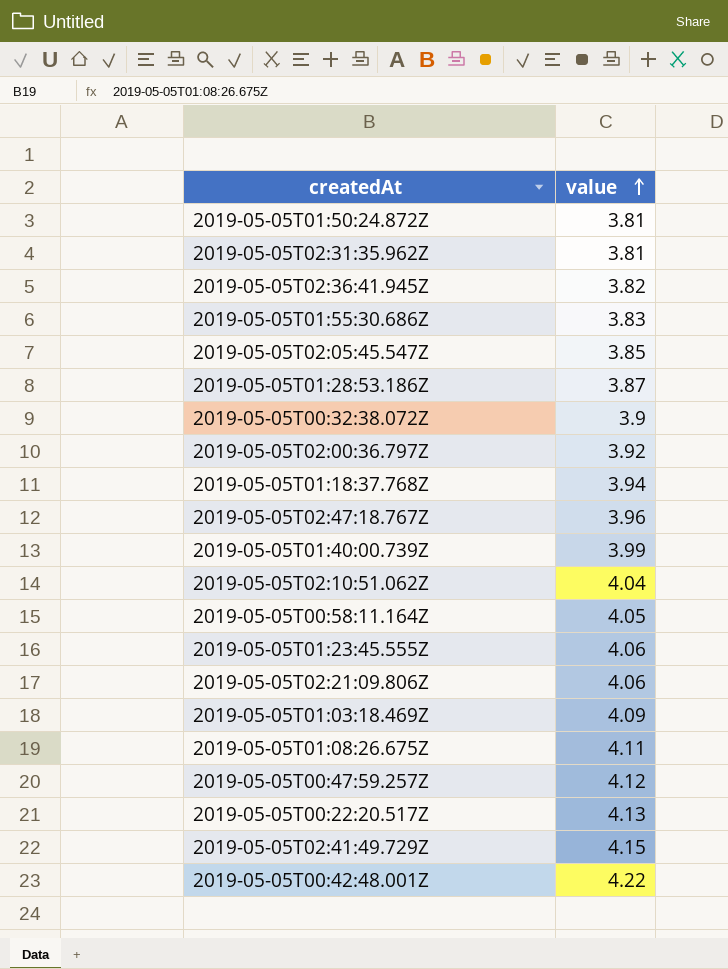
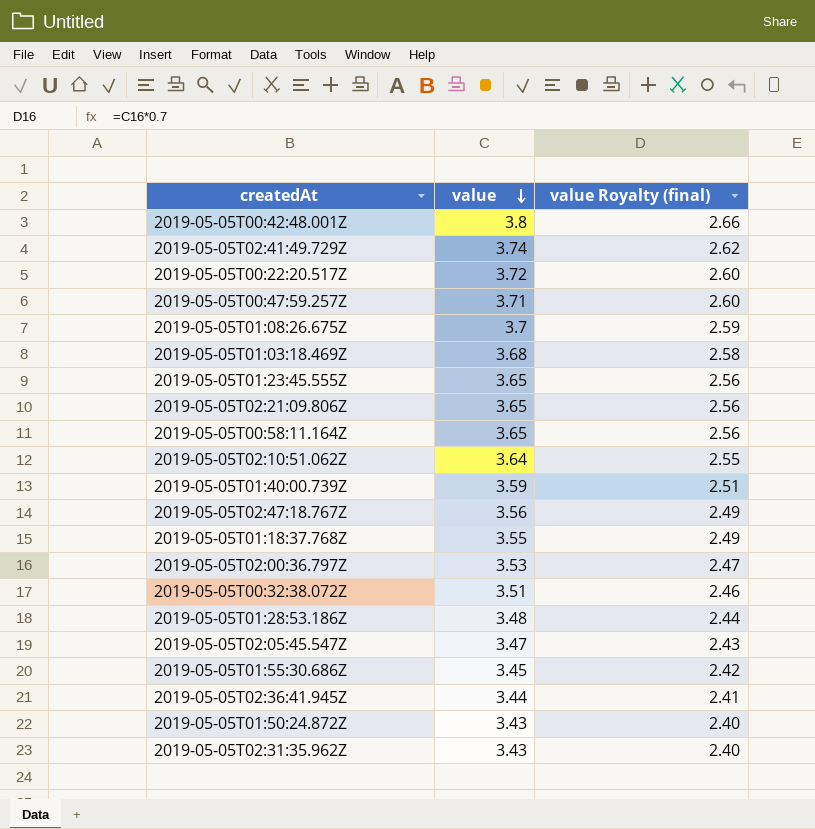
row order: value ascending -> value descending
column value Royalty (final) | formula: none -> [value] * 0.7
2019-05-05T00:42:48.001Z | value: 4.22 -> 3.8
2019-05-05T02:41:49.729Z | value: 4.15 -> 3.74
2019-05-05T00:22:20.517Z | value: 4.13 -> 3.72
2019-05-05T00:47:59.257Z | value: 4.12 -> 3.71
2019-05-05T01:08:26.675Z | value: 4.11 -> 3.7
2019-05-05T01:03:18.469Z | value: 4.09 -> 3.68
2019-05-05T01:23:45.555Z | value: 4.06 -> 3.65
2019-05-05T02:21:09.806Z | value: 4.06 -> 3.65
2019-05-05T00:58:11.164Z | value: 4.05 -> 3.65
2019-05-05T02:10:51.062Z | value: 4.04 -> 3.64
2019-05-05T01:40:00.739Z | value: 3.99 -> 3.59
2019-05-05T02:47:18.767Z | value: 3.96 -> 3.56
2019-05-05T01:18:37.768Z | value: 3.94 -> 3.55
2019-05-05T02:00:36.797Z | value: 3.92 -> 3.53
2019-05-05T00:32:38.072Z | value: 3.9 -> 3.51
2019-05-05T01:28:53.186Z | value: 3.87 -> 3.48
2019-05-05T02:05:45.547Z | value: 3.85 -> 3.47
2019-05-05T01:55:30.686Z | value: 3.83 -> 3.45
2019-05-05T02:36:41.945Z | value: 3.82 -> 3.44
2019-05-05T01:50:24.872Z | value: 3.81 -> 3.43
2019-05-05T02:31:35.962Z | value: 3.81 -> 3.43

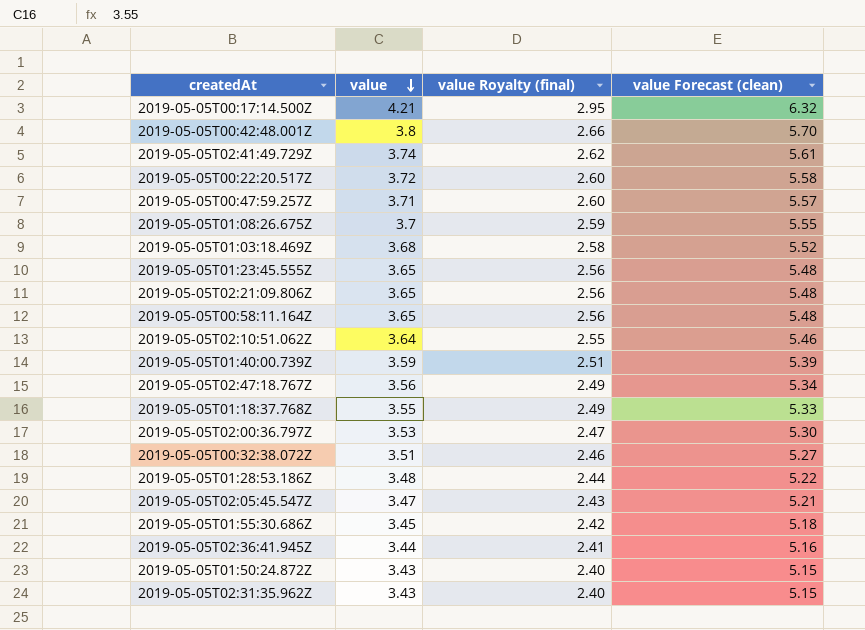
column value Forecast (clean) | formula: none -> [value] * 1.5
row 2019-05-05T00:17:14.500Z: none -> 4.21 | 2.95 | 6.32

